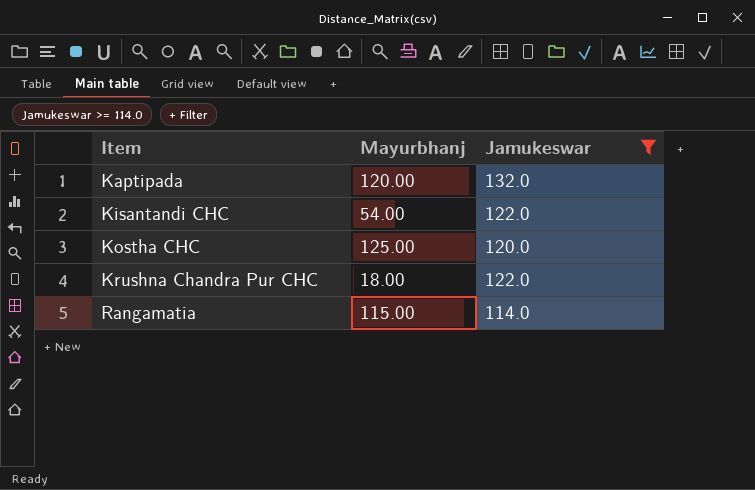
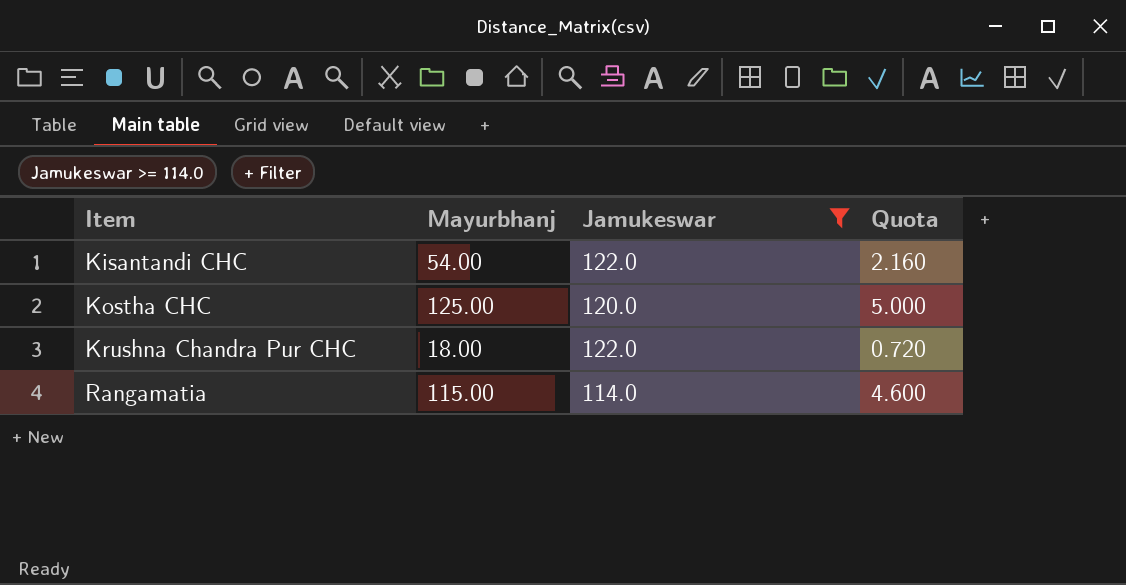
column Quota | formula: none -> [Mayurbhanj] * 0.04
row Kaptipada: 120.00 | 132.0 -> none

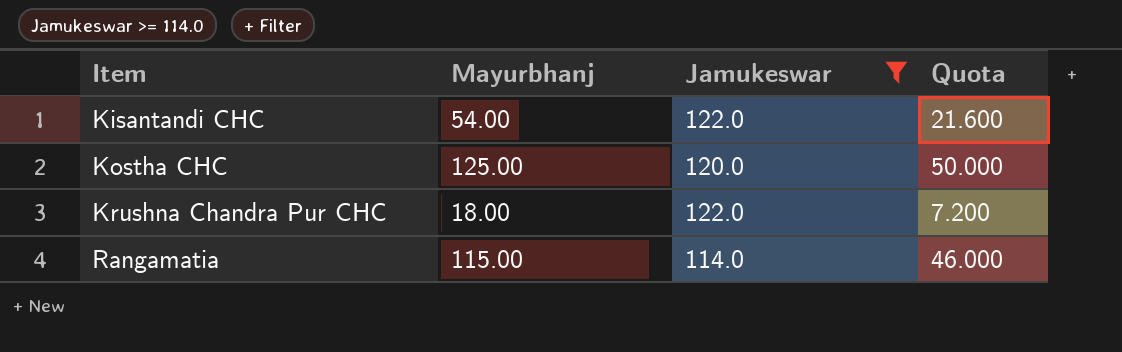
column Quota | formula: [Mayurbhanj] * 0.04 -> [Mayurbhanj] * 0.4

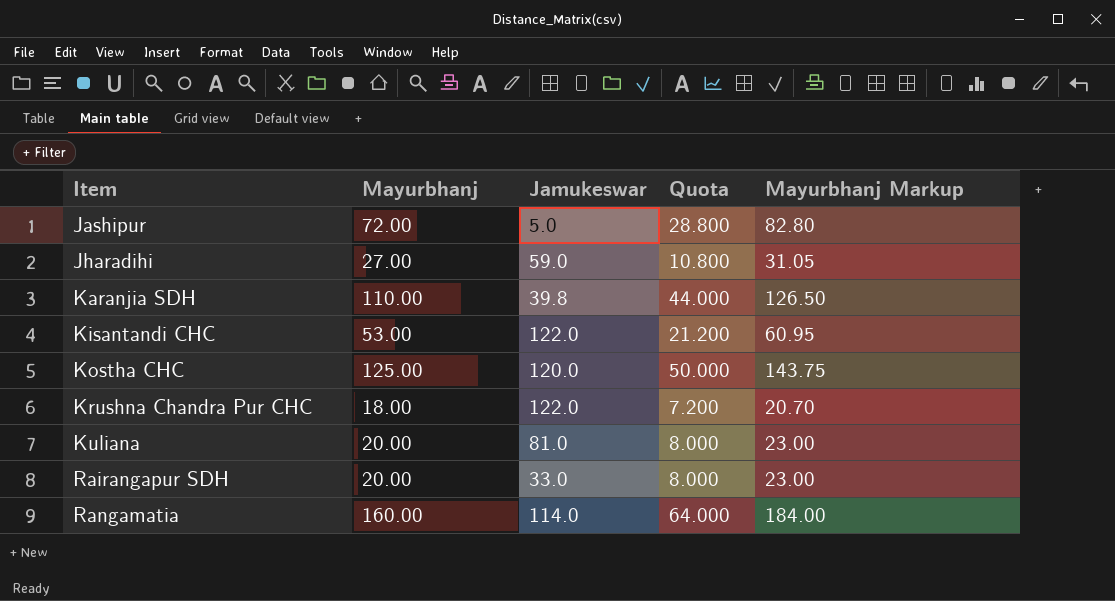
filter: Jamukeswar >= 114.0 -> none
column Mayurbhanj Markup | formula: none -> [Mayurbhanj] * 1.15
Kisantandi CHC | Mayurbhanj: 54.00 -> 53.00
Kisantandi CHC | Quota: 21.600 -> 21.200
Rangamatia | Mayurbhanj: 115.00 -> 160.00
Rangamatia | Quota: 46.000 -> 64.000

